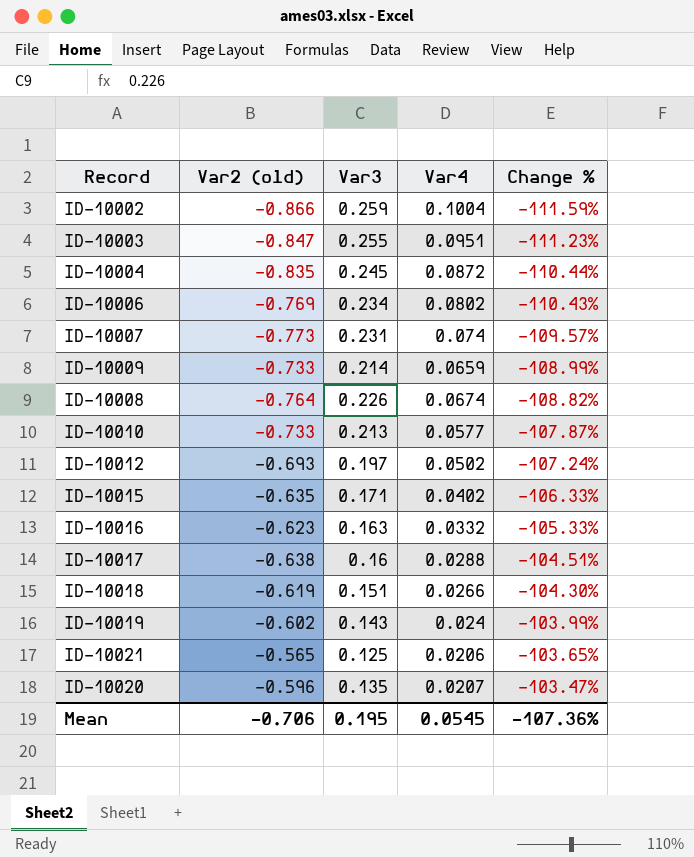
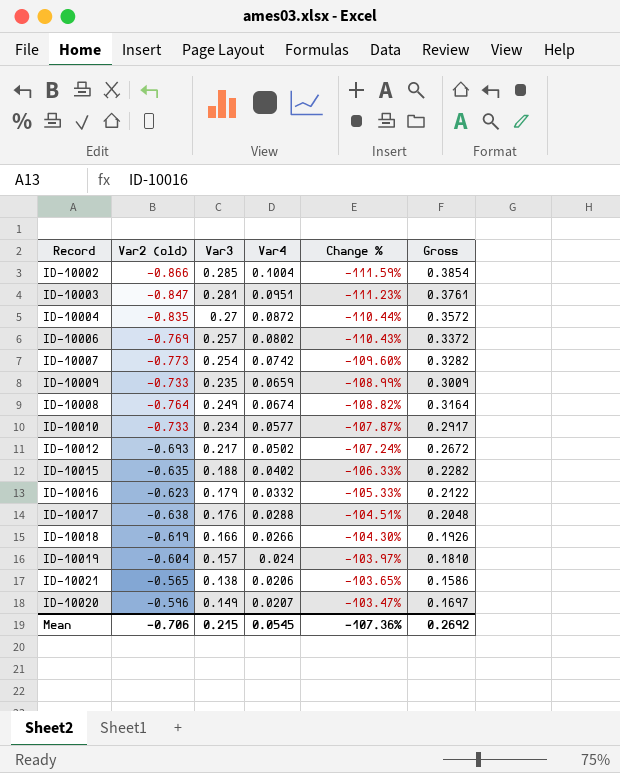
column Gross | formula: none -> [Var3] + [Var4]
ID-10002 | Var3: 0.259 -> 0.285
ID-10003 | Var3: 0.255 -> 0.281
ID-10004 | Var3: 0.245 -> 0.27
ID-10006 | Var3: 0.234 -> 0.257
ID-10007 | Var3: 0.231 -> 0.254
ID-10007 | Var4: 0.074 -> 0.0742
ID-10007 | Change %: -109.57% -> -109.60%
ID-10009 | Var3: 0.214 -> 0.235
ID-10008 | Var3: 0.226 -> 0.249
ID-10010 | Var3: 0.213 -> 0.234
ID-10012 | Var3: 0.197 -> 0.217
ID-10015 | Var3: 0.171 -> 0.188
ID-10016 | Var3: 0.163 -> 0.179
ID-10017 | Var3: 0.16 -> 0.176
ID-10018 | Var3: 0.151 -> 0.166
ID-10019 | Var2 (old): -0.602 -> -0.604
ID-10019 | Var3: 0.143 -> 0.157
ID-10019 | Change %: -103.99% -> -103.97%
ID-10021 | Var3: 0.125 -> 0.138
ID-10020 | Var3: 0.135 -> 0.149
Mean | Var3: 0.195 -> 0.215

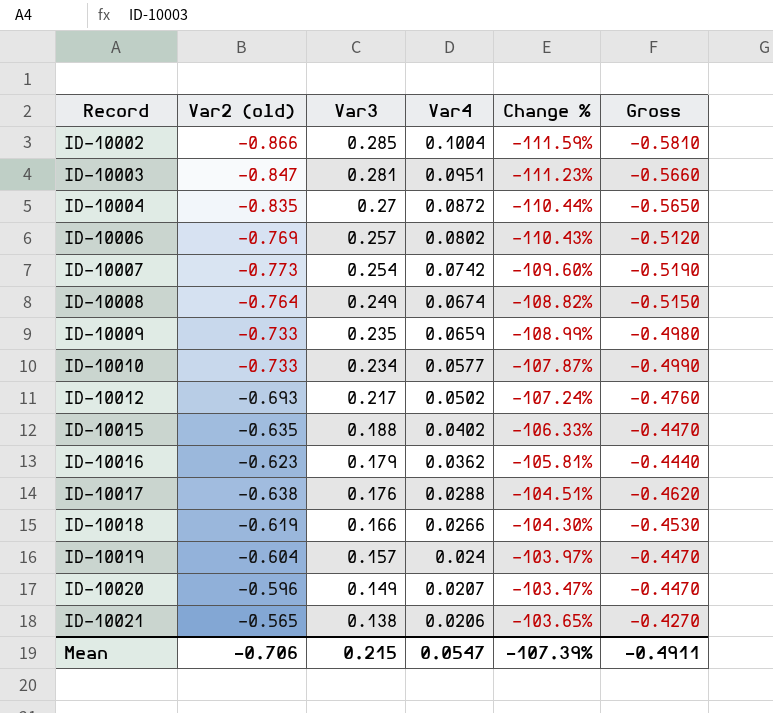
row order: Change % ascending -> Record ascending
column Gross | formula: [Var3] + [Var4] -> [Var2 (old)] + [Var3]
ID-10016 | Var4: 0.0332 -> 0.0362
ID-10016 | Change %: -105.33% -> -105.81%
Mean | Var4: 0.0545 -> 0.0547
Mean | Change %: -107.36% -> -107.39%
Mean | Gross: 0.2692 -> -0.4911

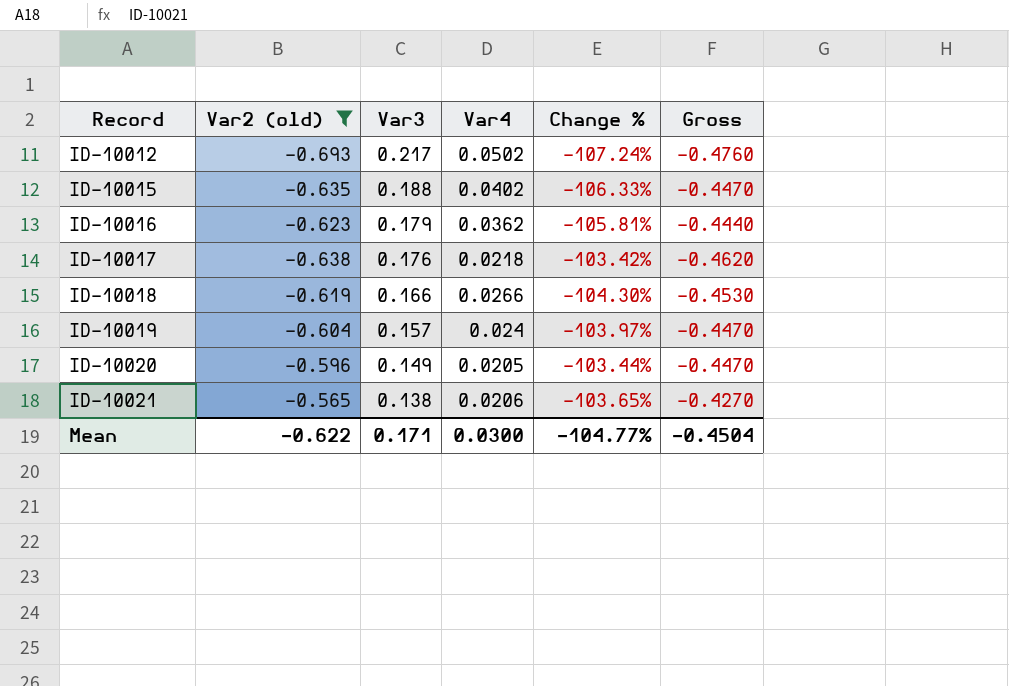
filter: none -> Var2 (old) >= -0.693
ID-10017 | Var4: 0.0288 -> 0.0218
ID-10017 | Change %: -104.51% -> -103.42%
ID-10020 | Var4: 0.0207 -> 0.0205
ID-10020 | Change %: -103.47% -> -103.44%
Mean | Var2 (old): -0.706 -> -0.622
Mean | Var3: 0.215 -> 0.171
Mean | Var4: 0.0547 -> 0.0300
Mean | Change %: -107.39% -> -104.77%
Mean | Gross: -0.4911 -> -0.4504

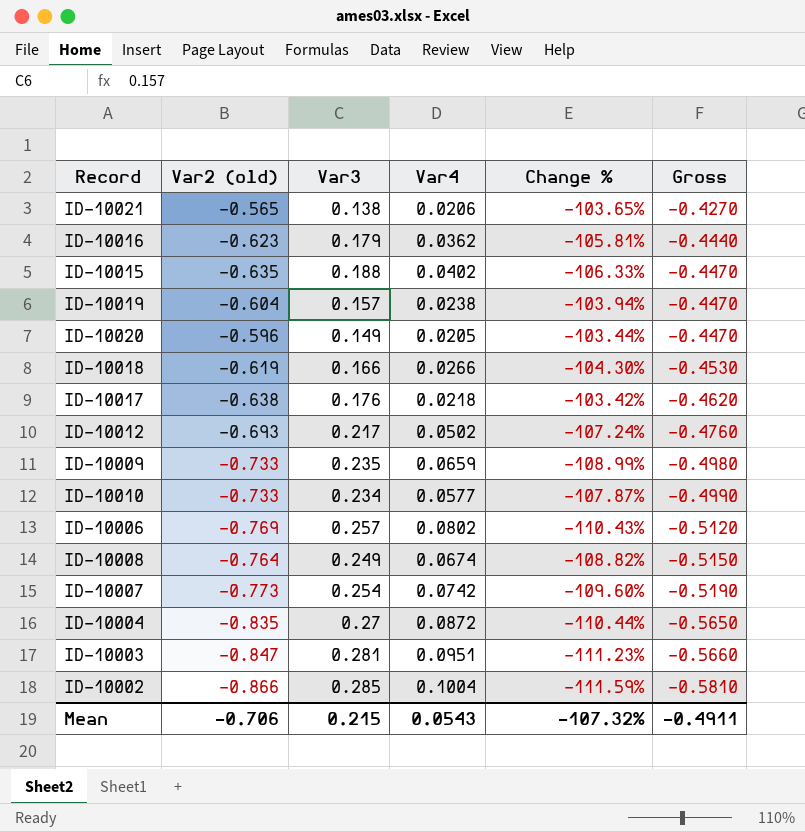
filter: Var2 (old) >= -0.693 -> none
row order: Record ascending -> Gross descending
ID-10019 | Var4: 0.024 -> 0.0238
ID-10019 | Change %: -103.97% -> -103.94%
Mean | Var2 (old): -0.622 -> -0.706
Mean | Var3: 0.171 -> 0.215
Mean | Var4: 0.0300 -> 0.0543
Mean | Change %: -104.77% -> -107.32%
Mean | Gross: -0.4504 -> -0.4911

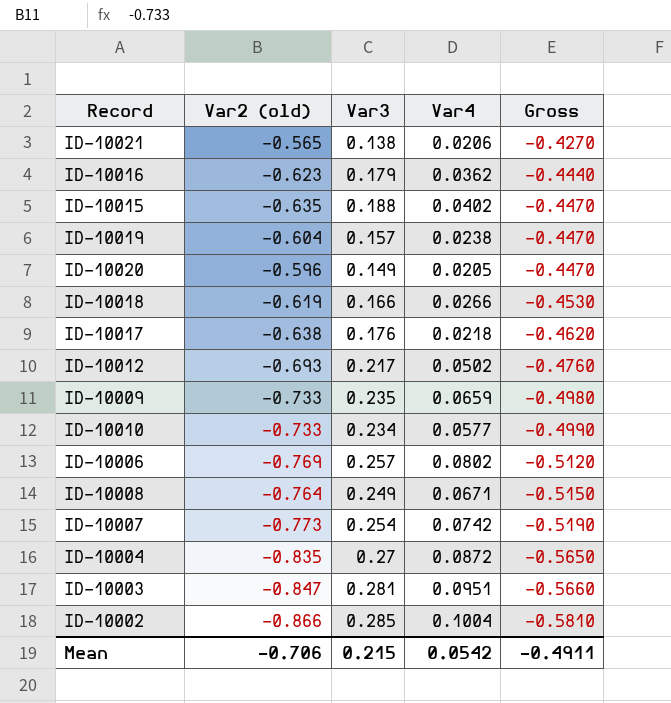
column Change % | formula: ([Var4] - [Var2 (old)]) / [Var2 (old)] -> none
ID-10008 | Var4: 0.0674 -> 0.0671
Mean | Var4: 0.0543 -> 0.0542

